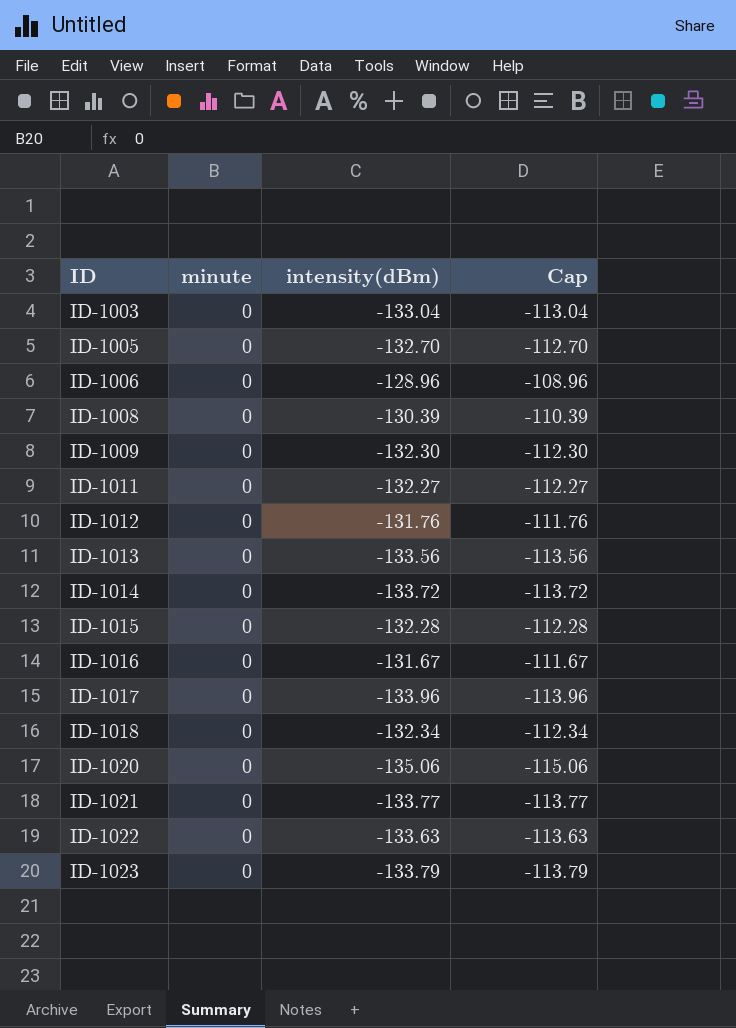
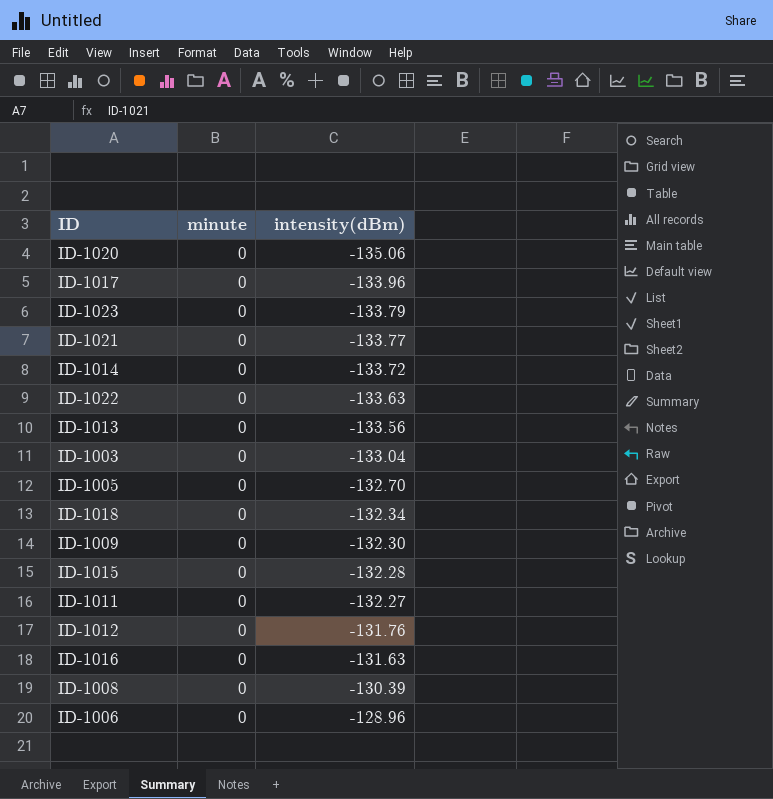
row order: ID ascending -> intensity(dBm) ascending
column Cap | formula: [intensity(dBm)] + 20 -> none
ID-1016 | intensity(dBm): -131.67 -> -131.63

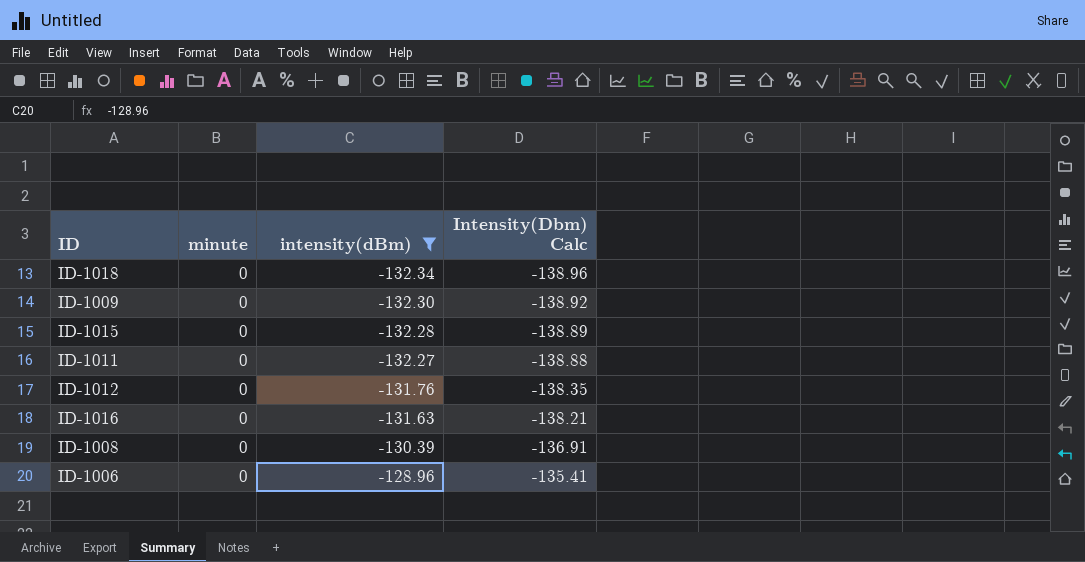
filter: none -> intensity(dBm) >= -132.34
column Intensity(Dbm) Calc | formula: none -> [intensity(dBm)] * 1.05

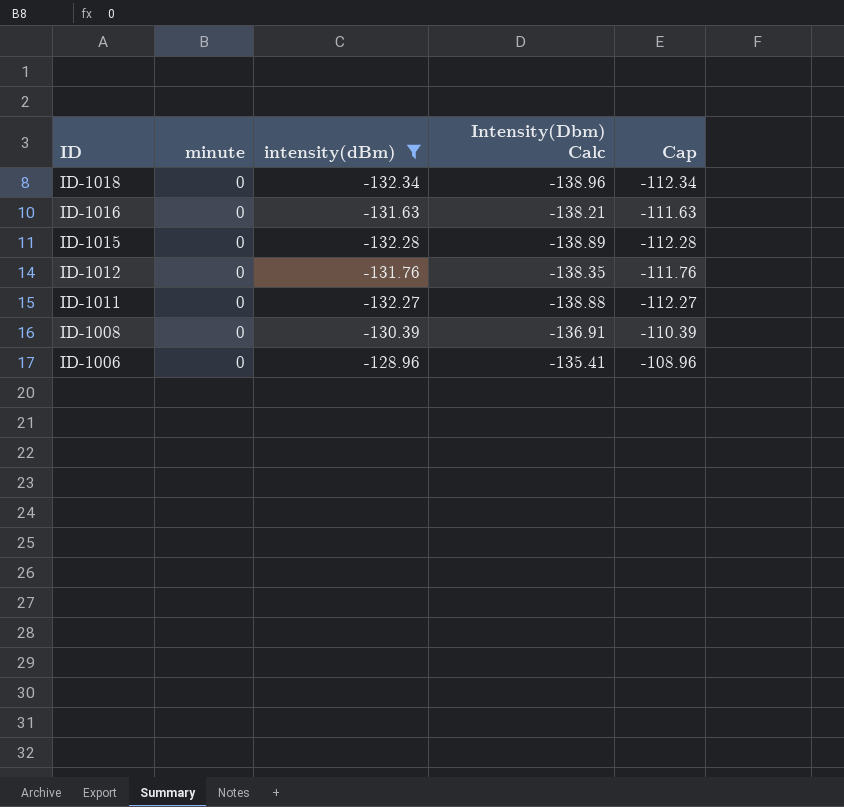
row order: intensity(dBm) ascending -> ID descending
column Cap | formula: none -> [intensity(dBm)] + 20
row ID-1009: 0 | -132.30 | -138.92 -> none

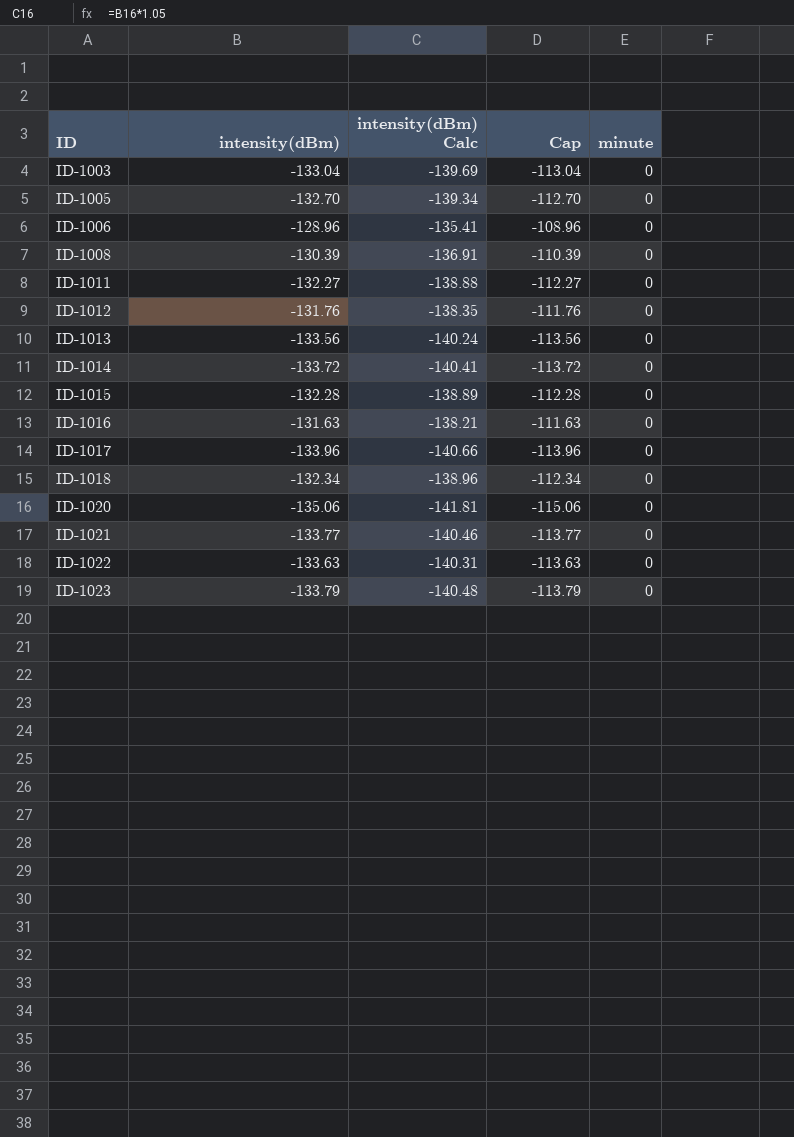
filter: intensity(dBm) >= -132.34 -> none
row order: ID descending -> ID ascending
column name: Intensity(Dbm) Calc -> intensity(dBm) Calc
column minute | position: 2 -> 5

